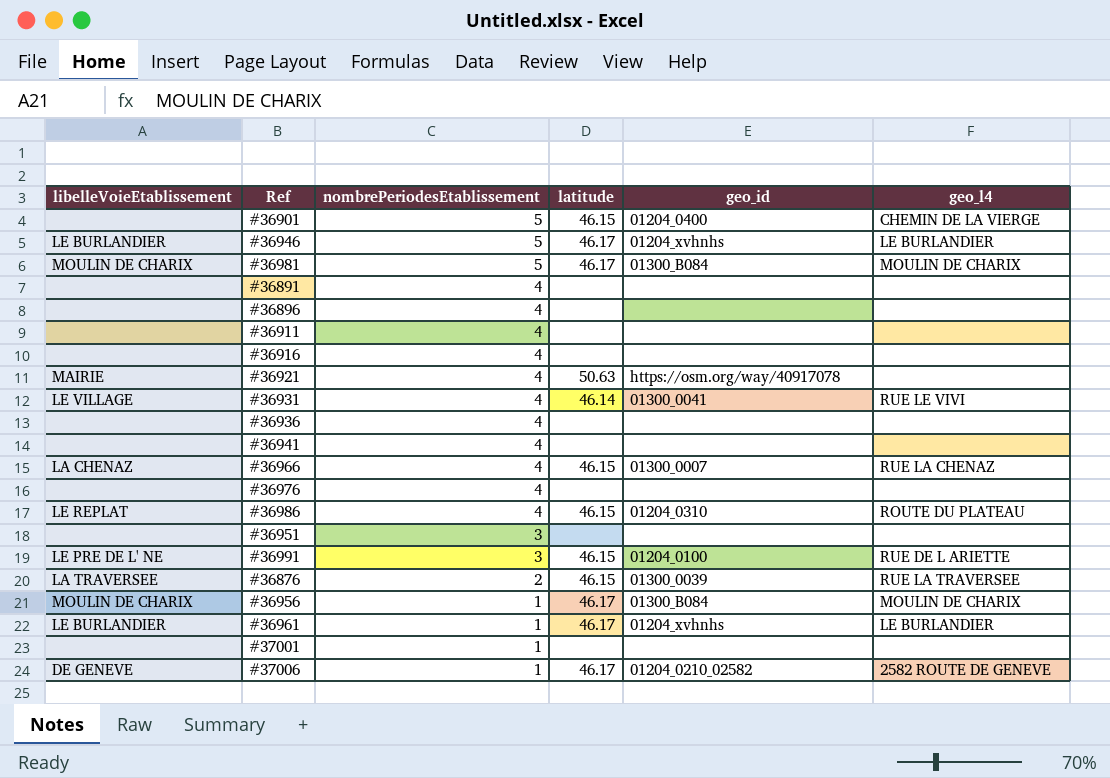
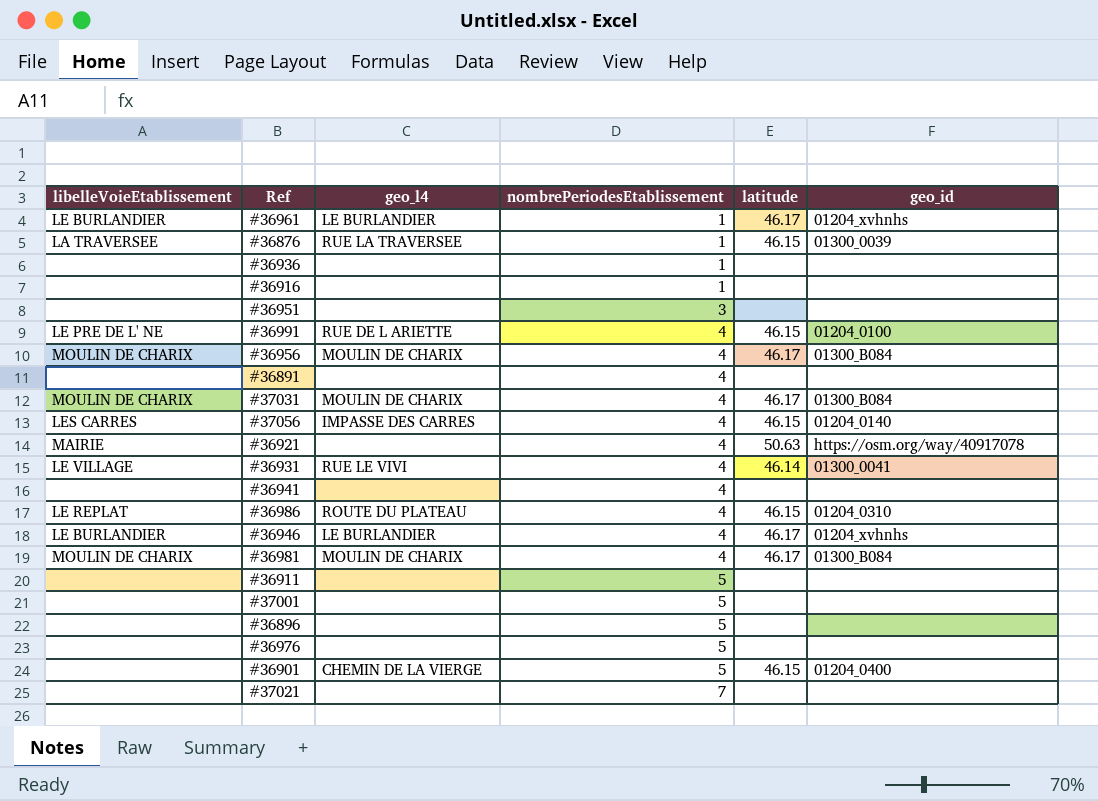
row order: nombrePeriodesEtablissement descending -> nombrePeriodesEtablissement ascending
column geo_l4 | position: 6 -> 3
row #36966: LA CHENAZ | 4 | 46.15 | 01300_0007 | RUE LA CHENAZ -> none
row #37006: DE GENEVE | 1 | 46.17 | 01204_0210_02582 | 2582 ROUTE DE GENEVE -> none
#36876 | nombrePeriodesEtablissement: 2 -> 1
#36936 | nombrePeriodesEtablissement: 4 -> 1
#36916 | nombrePeriodesEtablissement: 4 -> 1
#36991 | nombrePeriodesEtablissement: 3 -> 4
#36956 | nombrePeriodesEtablissement: 1 -> 4
row #37031: none -> MOULIN DE CHARIX | MOULIN DE CHARIX | 4 | 46.17 | 01300_B084
row #37056: none -> LES CARRES | IMPASSE DES CARRES | 4 | 46.15 | 01204_0140
#36946 | nombrePeriodesEtablissement: 5 -> 4
#36981 | nombrePeriodesEtablissement: 5 -> 4
#36911 | nombrePeriodesEtablissement: 4 -> 5
#37001 | nombrePeriodesEtablissement: 1 -> 5
#36896 | nombrePeriodesEtablissement: 4 -> 5
#36976 | nombrePeriodesEtablissement: 4 -> 5
row #37021: none -> none | none | 7 | none | none

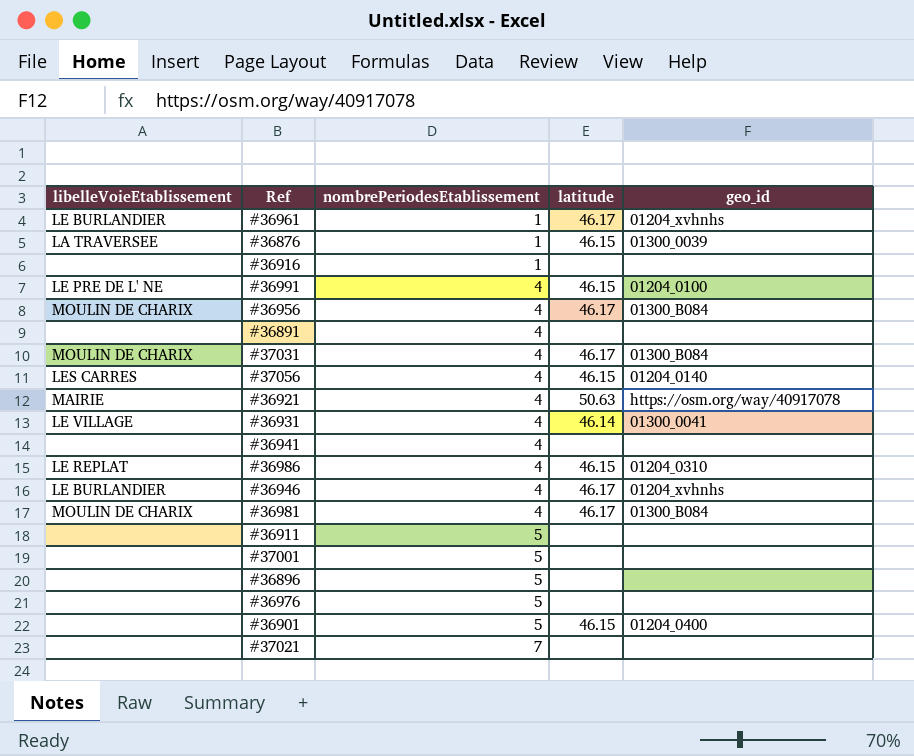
column geo_l4 | position: 3 -> none
row #36936: none | none | 1 | none | none -> none
row #36951: none | none | 3 | none | none -> none

